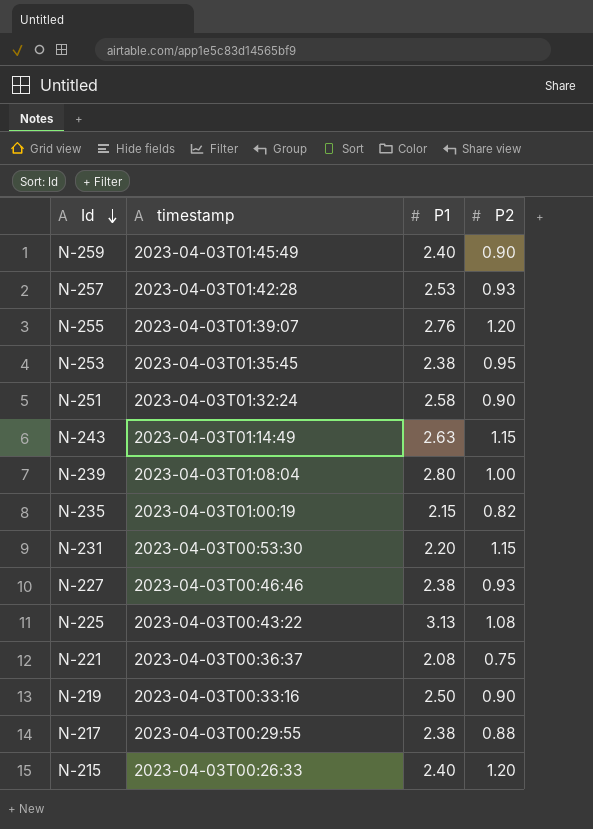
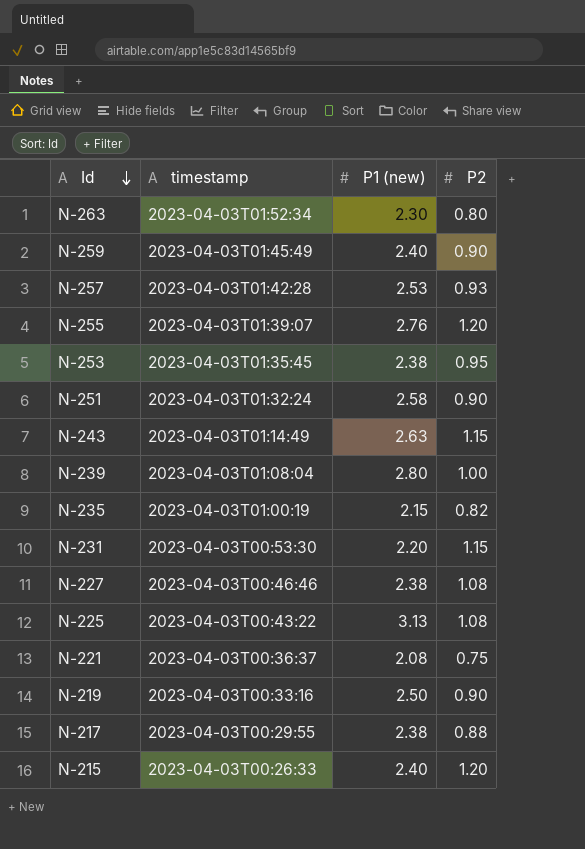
column name: P1 -> P1 (new)
row N-263: none -> 2023-04-03T01:52:34 | 2.30 | 0.80
N-227 | P2: 0.93 -> 1.08

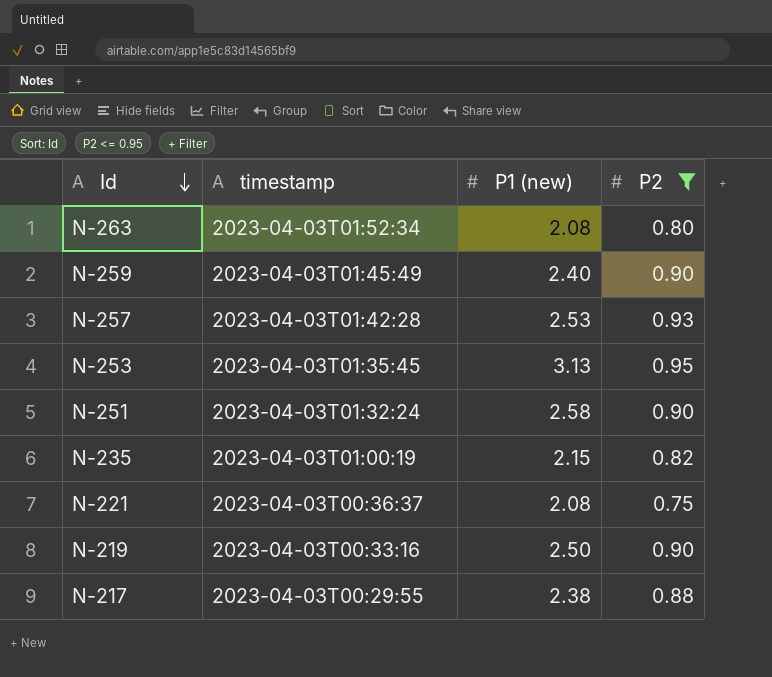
filter: none -> P2 <= 0.95
N-263 | P1 (new): 2.30 -> 2.08
N-253 | P1 (new): 2.38 -> 3.13

